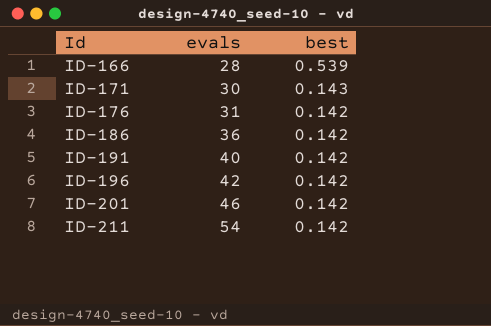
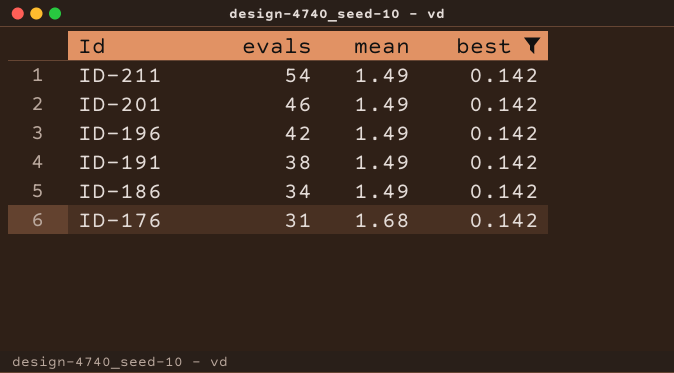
filter: none -> best = 0.142
row order: Id ascending -> Id descending
column mean | position: none -> 3
ID-191 | evals: 40 -> 38
ID-186 | evals: 36 -> 34

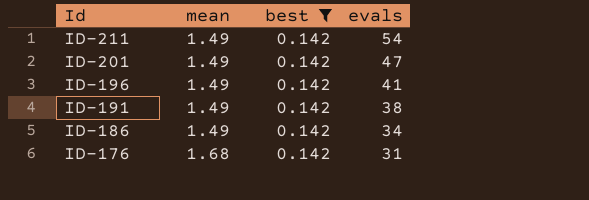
column evals | position: 2 -> 4
ID-201 | evals: 46 -> 47
ID-196 | evals: 42 -> 41

